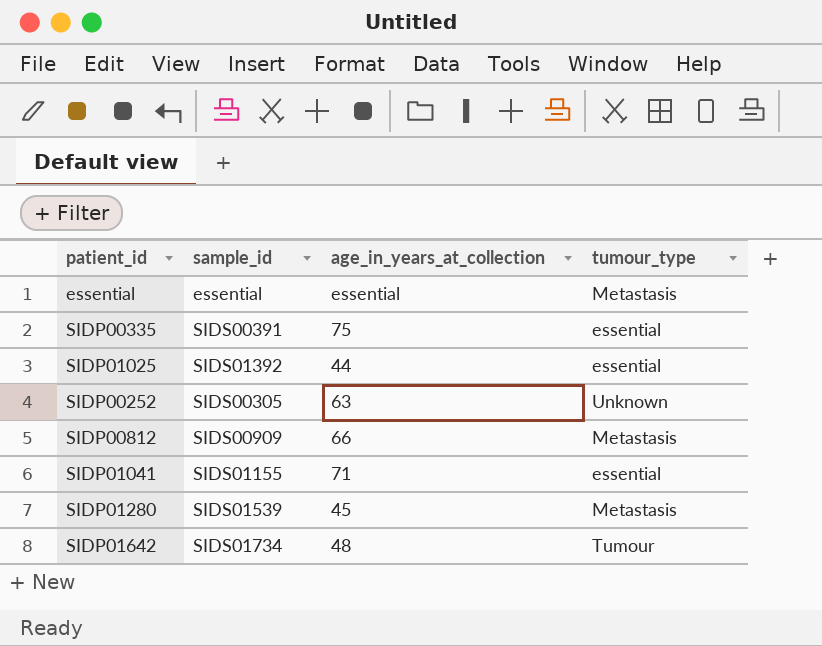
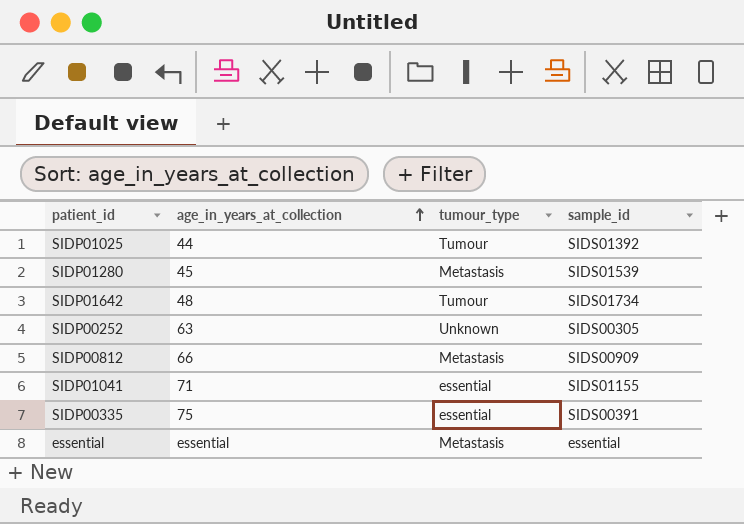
row order: none -> age_in_years_at_collection ascending
column sample_id | position: 2 -> 4
SIDP01025 | tumour_type: essential -> Tumour

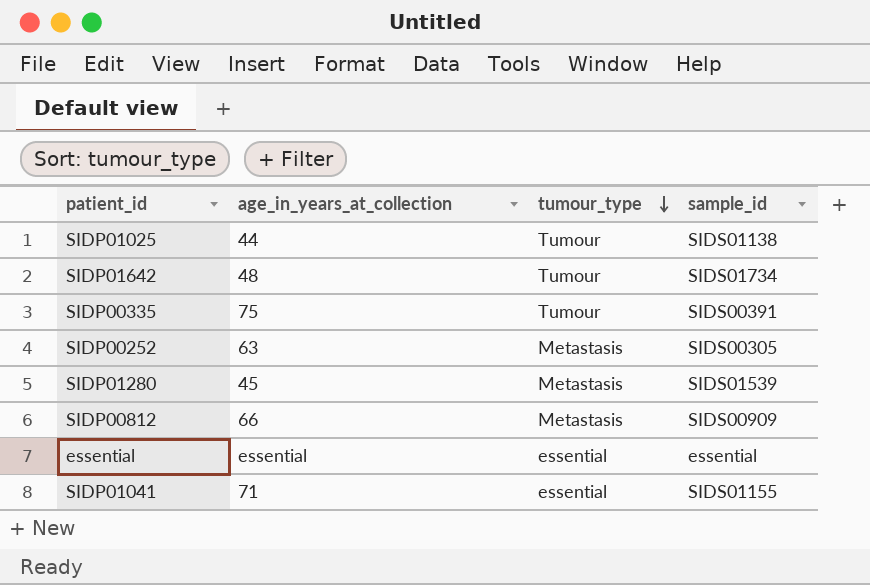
row order: age_in_years_at_collection ascending -> tumour_type descending
SIDP01025 | sample_id: SIDS01392 -> SIDS01138
SIDP00335 | tumour_type: essential -> Tumour
SIDP00252 | tumour_type: Unknown -> Metastasis
essential | tumour_type: Metastasis -> essential

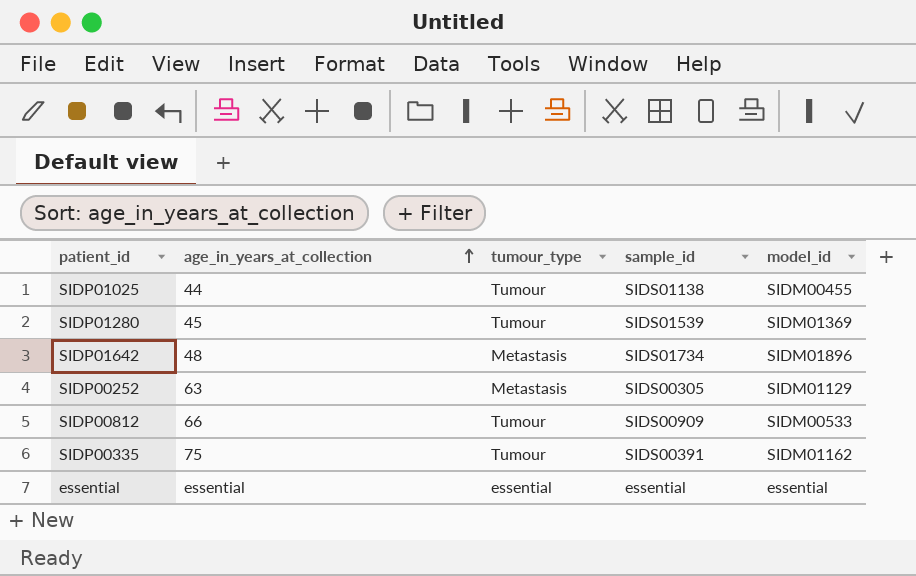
row order: tumour_type descending -> age_in_years_at_collection ascending
column model_id | position: none -> 5
row SIDP01041: 71 | essential | SIDS01155 -> none
SIDP01280 | tumour_type: Metastasis -> Tumour
SIDP01642 | tumour_type: Tumour -> Metastasis
SIDP00812 | tumour_type: Metastasis -> Tumour

